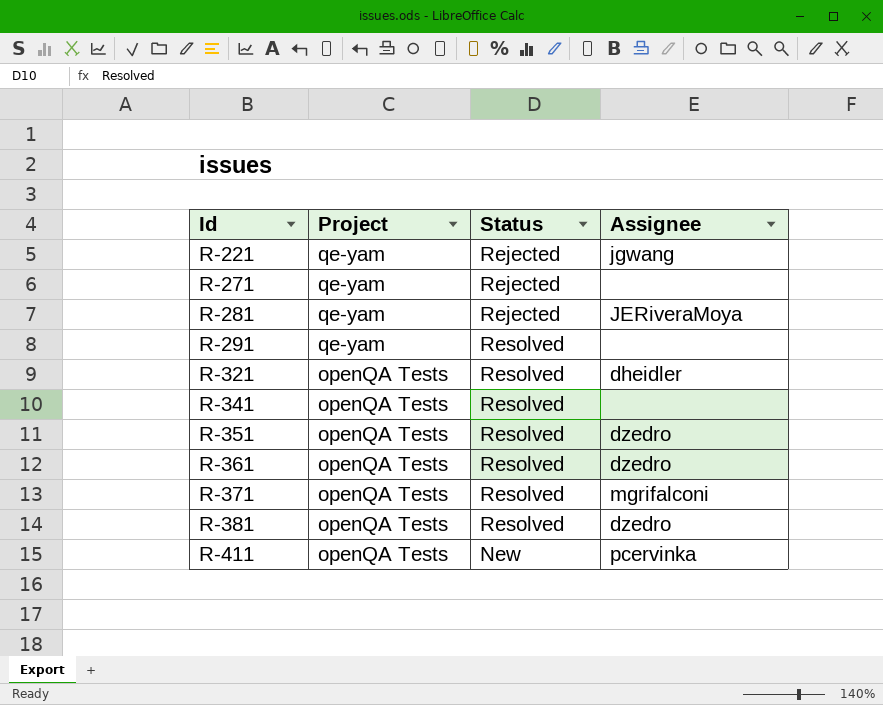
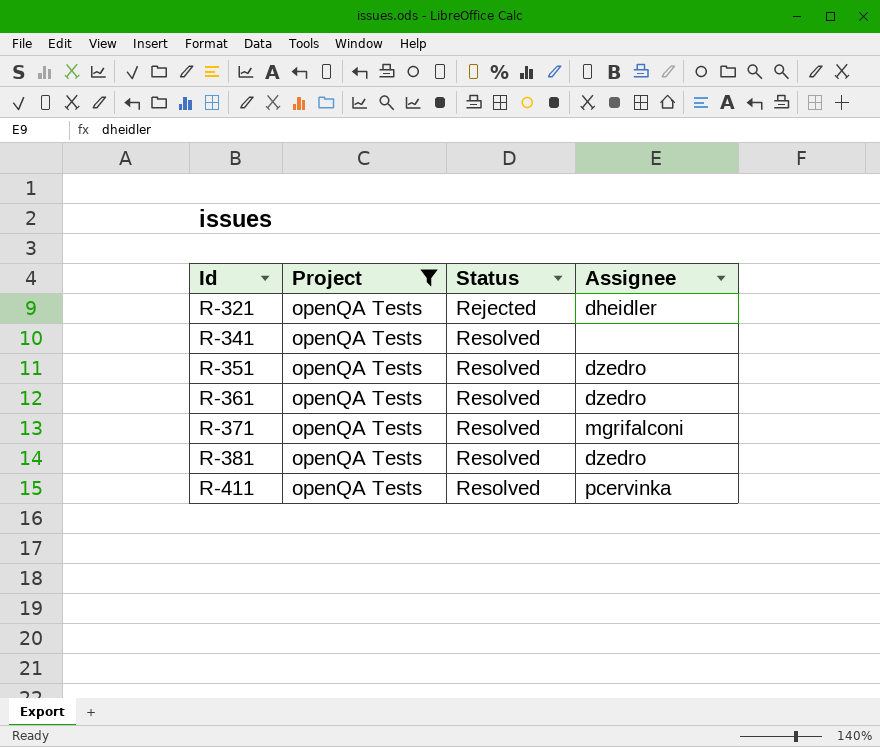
filter: none -> Project = openQA Tests
R-321 | Status: Resolved -> Rejected
R-411 | Status: New -> Resolved

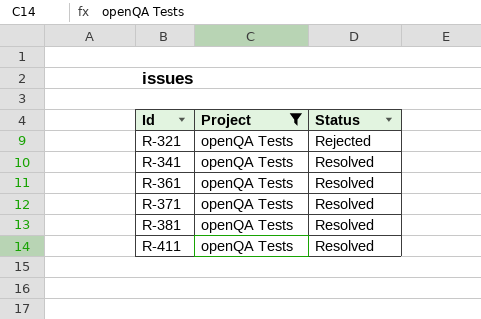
column Assignee | position: 4 -> none
row R-351: openQA Tests | Resolved | dzedro -> none

